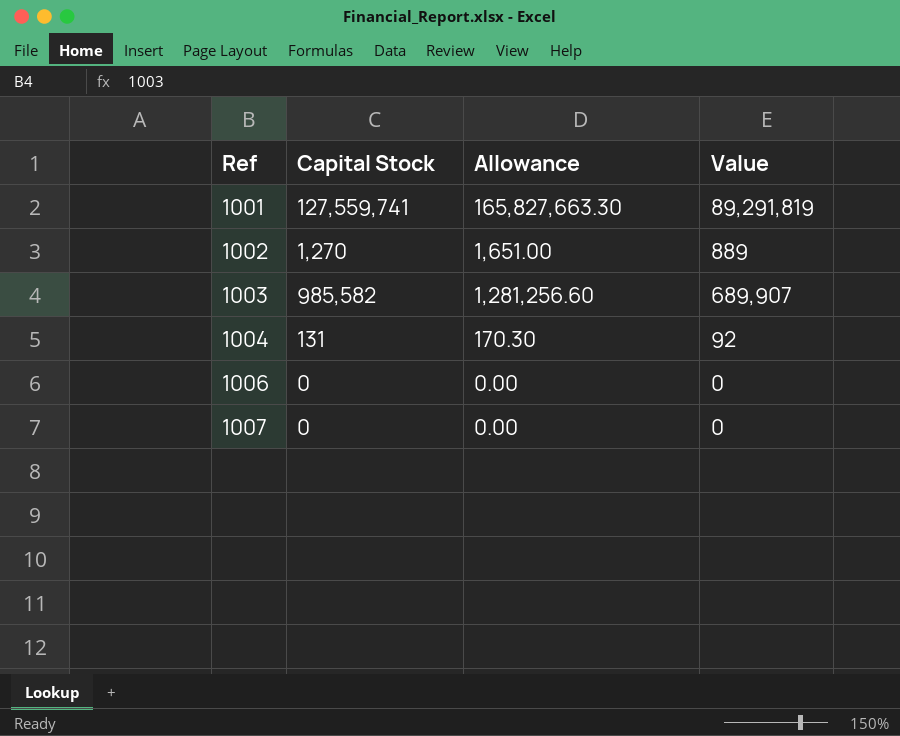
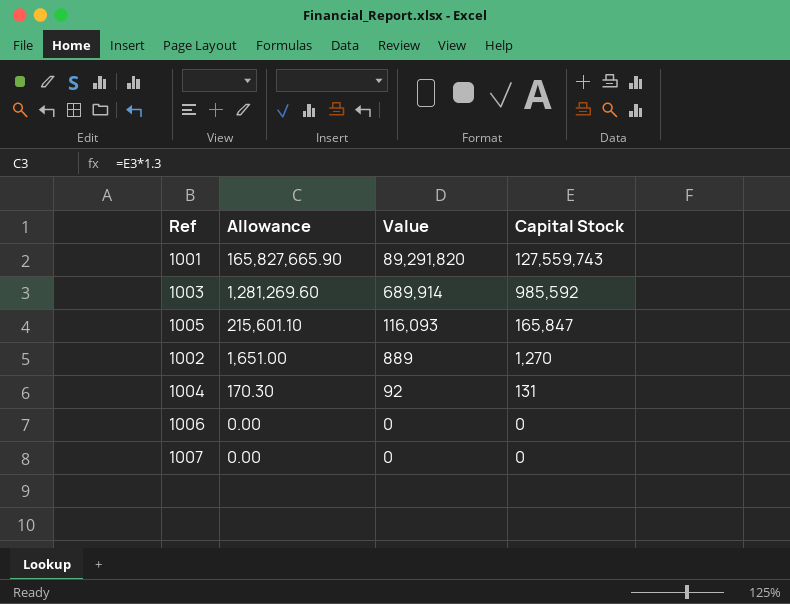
row order: Ref ascending -> Allowance descending
column Capital Stock | position: 2 -> 4
1001 | Allowance: 165,827,663.30 -> 165,827,665.90
1001 | Value: 89,291,819 -> 89,291,820
1001 | Capital Stock: 127,559,741 -> 127,559,743
1003 | Allowance: 1,281,256.60 -> 1,281,269.60
1003 | Value: 689,907 -> 689,914
1003 | Capital Stock: 985,582 -> 985,592
row 1005: none -> 215,601.10 | 116,093 | 165,847

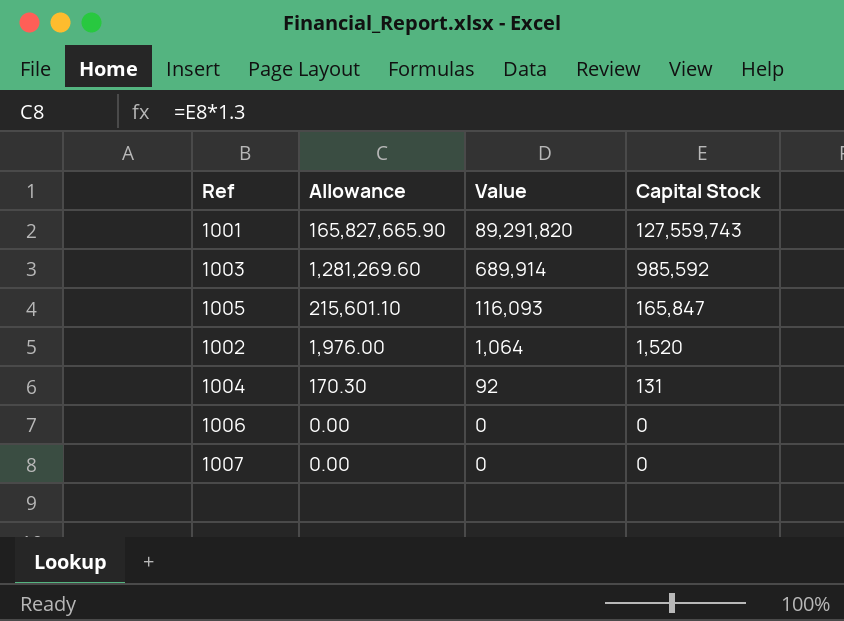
1002 | Allowance: 1,651.00 -> 1,976.00
1002 | Value: 889 -> 1,064
1002 | Capital Stock: 1,270 -> 1,520

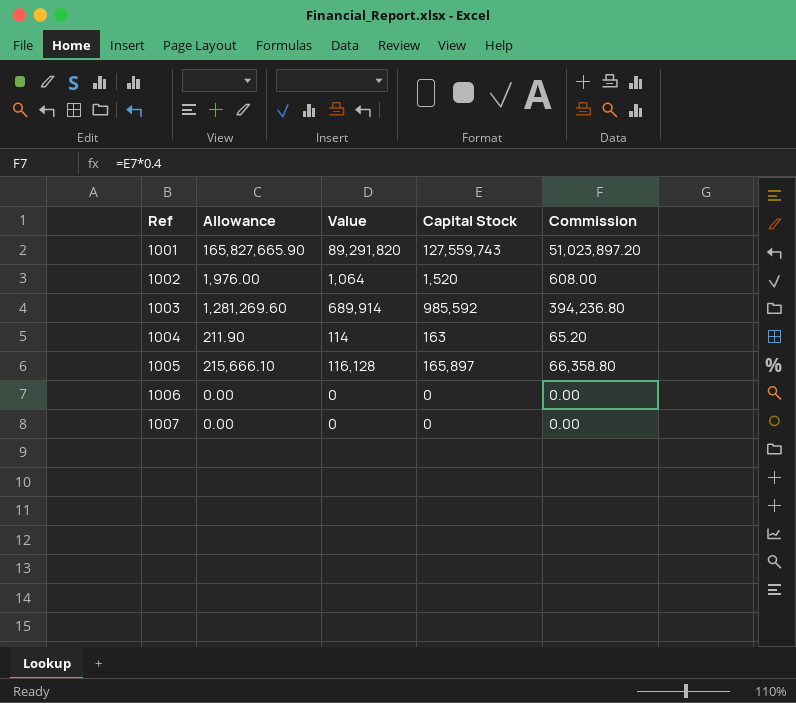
row order: Allowance descending -> Ref ascending
column Commission | formula: none -> [Capital Stock] * 0.4
1004 | Allowance: 170.30 -> 211.90
1004 | Value: 92 -> 114
1004 | Capital Stock: 131 -> 163
1005 | Allowance: 215,601.10 -> 215,666.10
1005 | Value: 116,093 -> 116,128
1005 | Capital Stock: 165,847 -> 165,897

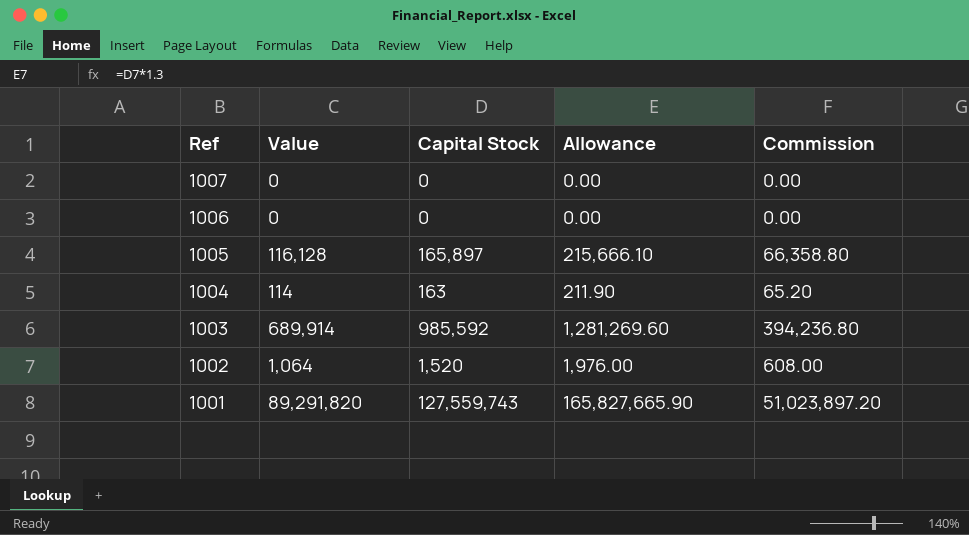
row order: Ref ascending -> Ref descending
column Allowance | position: 2 -> 4

